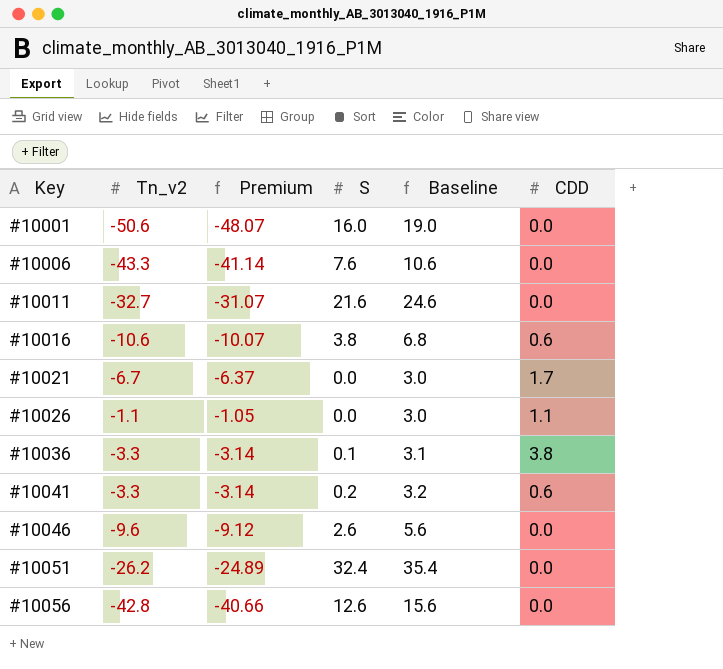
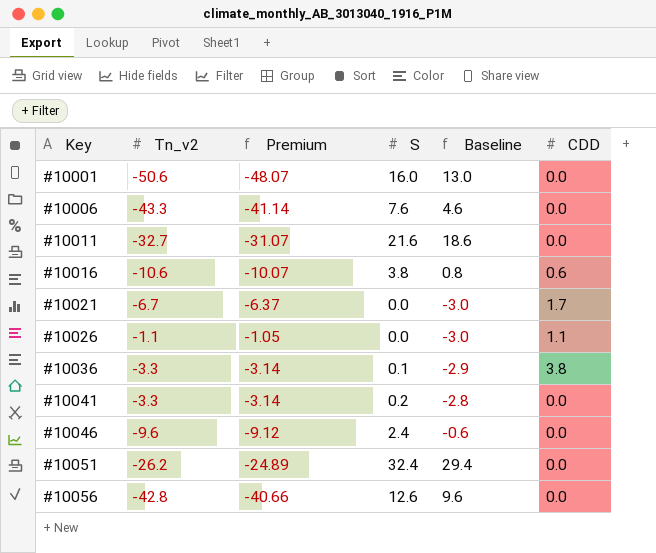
column Baseline | formula: [S] + 3 -> [S] - 3
#10041 | CDD: 0.6 -> 0.0
#10046 | S: 2.6 -> 2.4

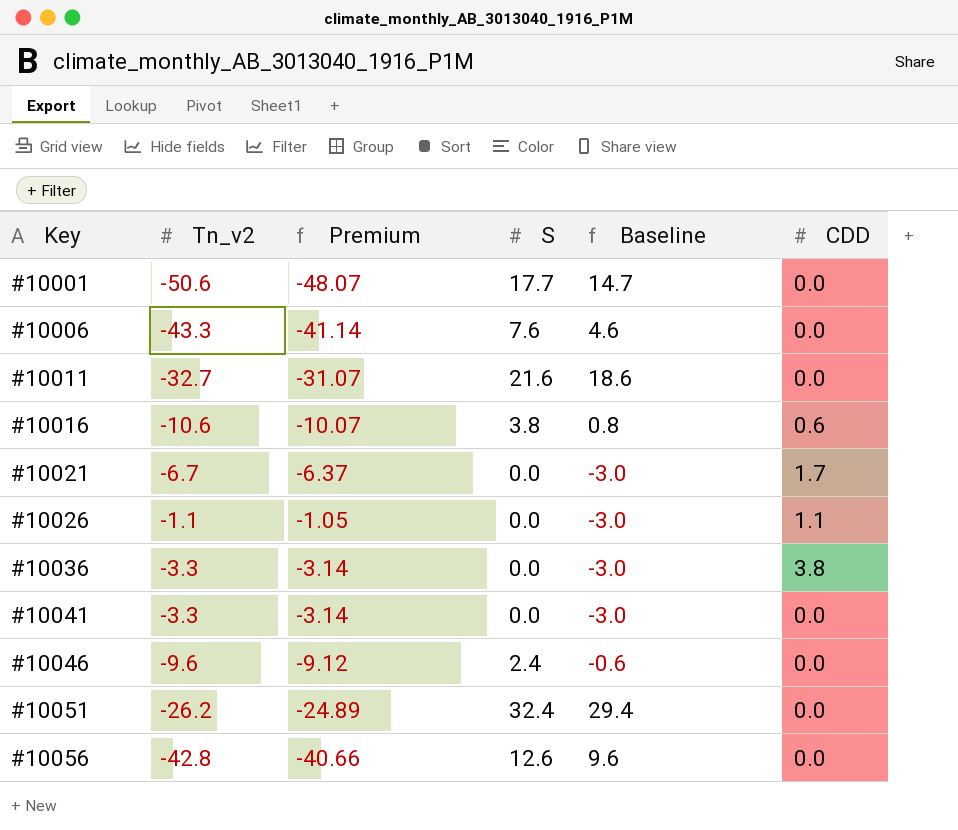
#10001 | S: 16.0 -> 17.7
#10001 | Baseline: 13.0 -> 14.7
#10036 | S: 0.1 -> 0.0
#10036 | Baseline: -2.9 -> -3.0
#10041 | S: 0.2 -> 0.0
#10041 | Baseline: -2.8 -> -3.0

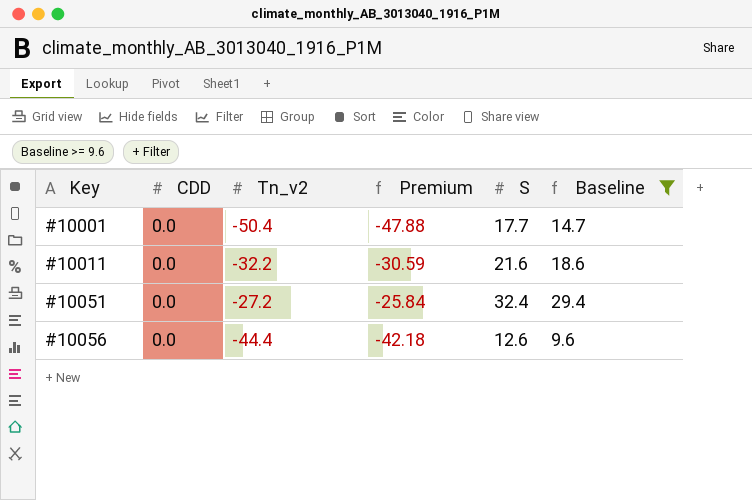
filter: none -> Baseline >= 9.6
column CDD | position: 6 -> 2
#10001 | Tn_v2: -50.6 -> -50.4
#10001 | Premium: -48.07 -> -47.88
#10011 | Tn_v2: -32.7 -> -32.2
#10011 | Premium: -31.07 -> -30.59
#10051 | Tn_v2: -26.2 -> -27.2
#10051 | Premium: -24.89 -> -25.84
#10056 | Tn_v2: -42.8 -> -44.4
#10056 | Premium: -40.66 -> -42.18

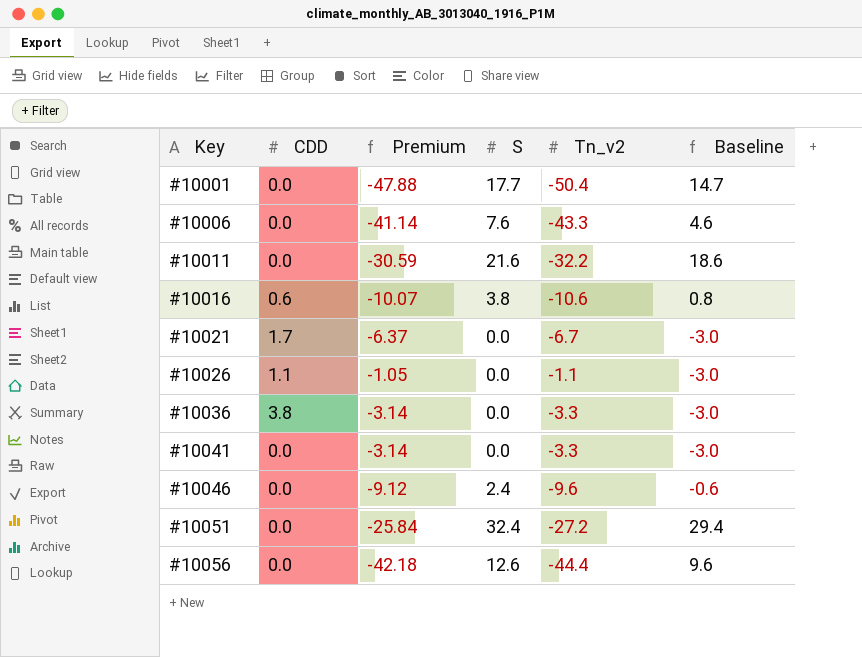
filter: Baseline >= 9.6 -> none
column Tn_v2 | position: 3 -> 5

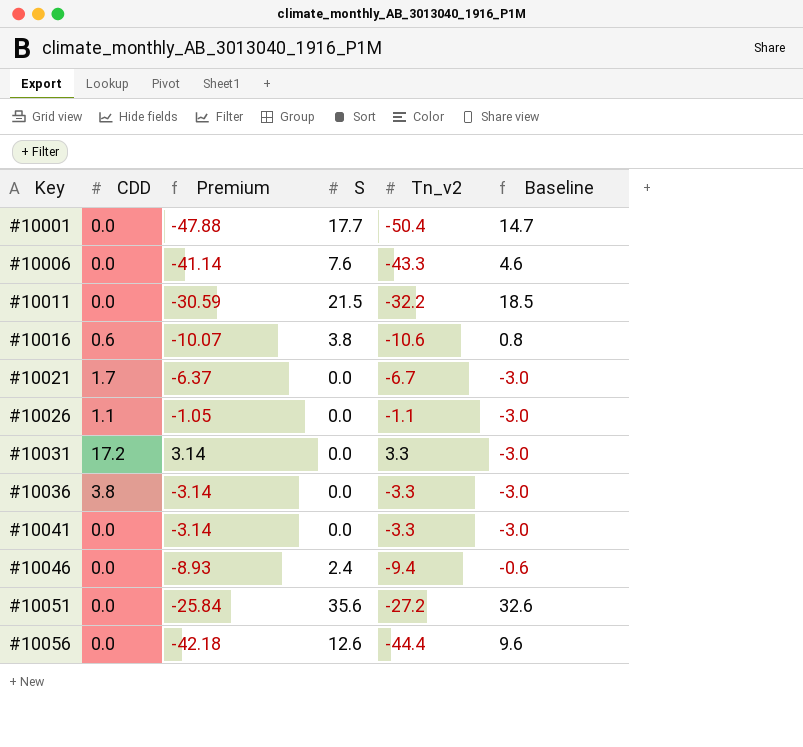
#10011 | S: 21.6 -> 21.5
#10011 | Baseline: 18.6 -> 18.5
row #10031: none -> 17.2 | 3.14 | 0.0 | 3.3 | -3.0
#10046 | Premium: -9.12 -> -8.93
#10046 | Tn_v2: -9.6 -> -9.4
#10051 | S: 32.4 -> 35.6
#10051 | Baseline: 29.4 -> 32.6

